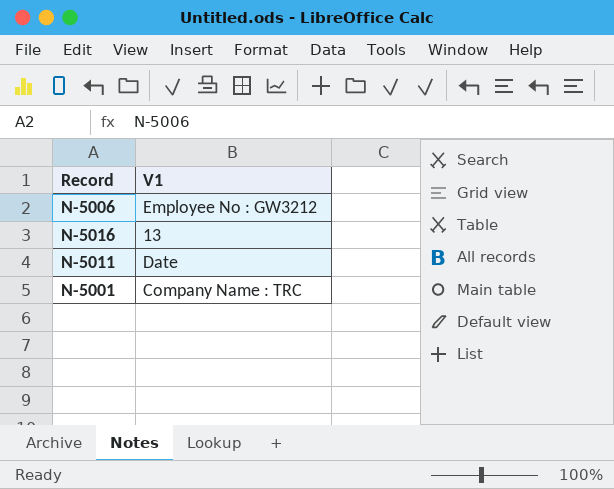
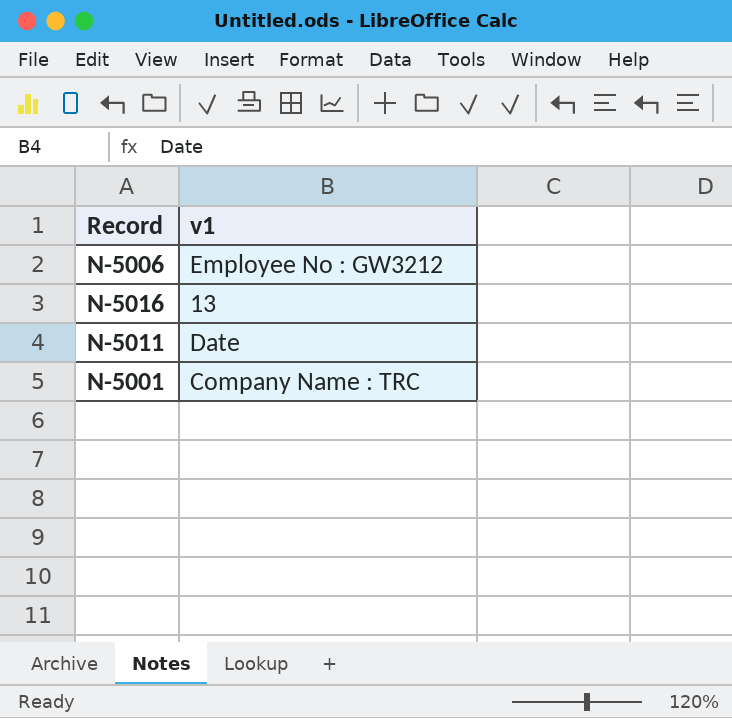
column name: V1 -> v1

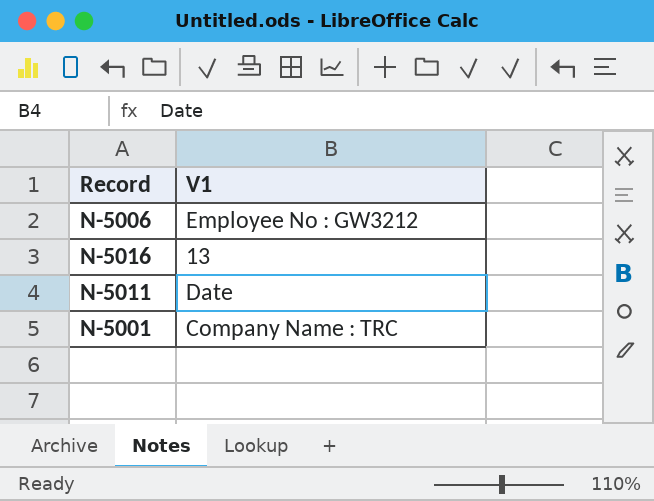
column name: v1 -> V1

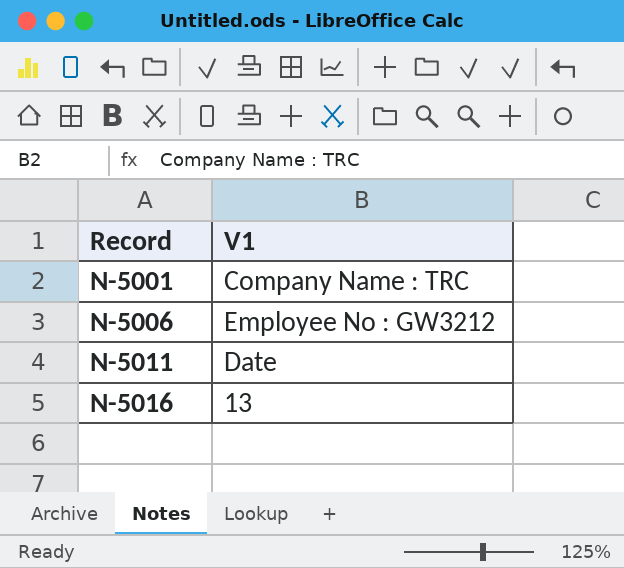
row order: none -> Record ascending

